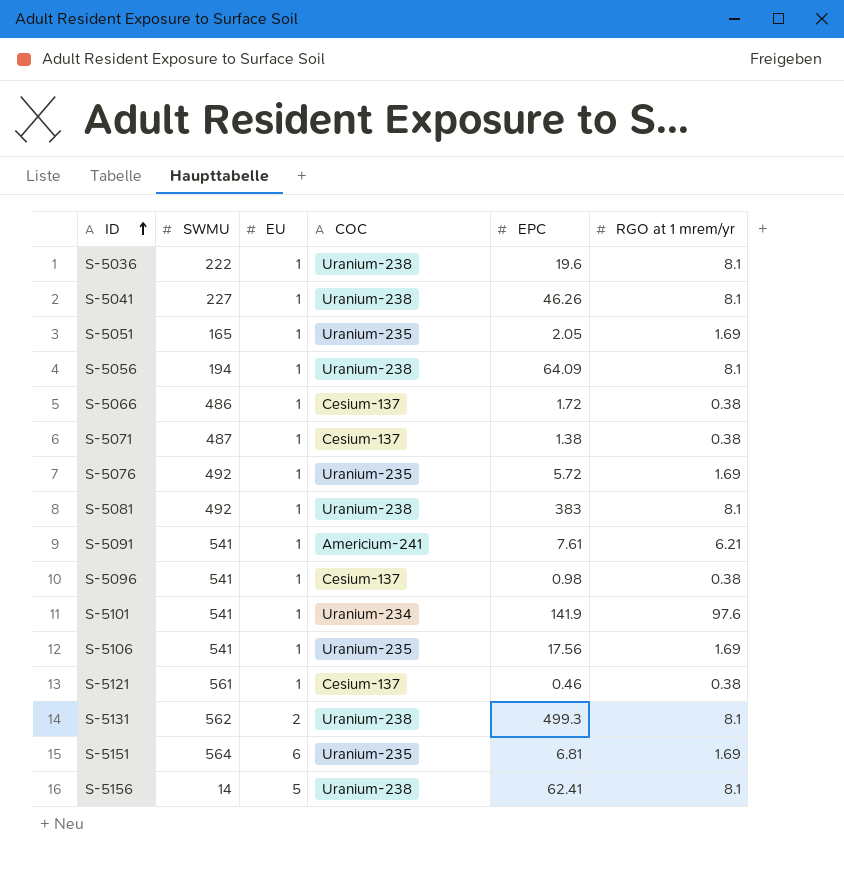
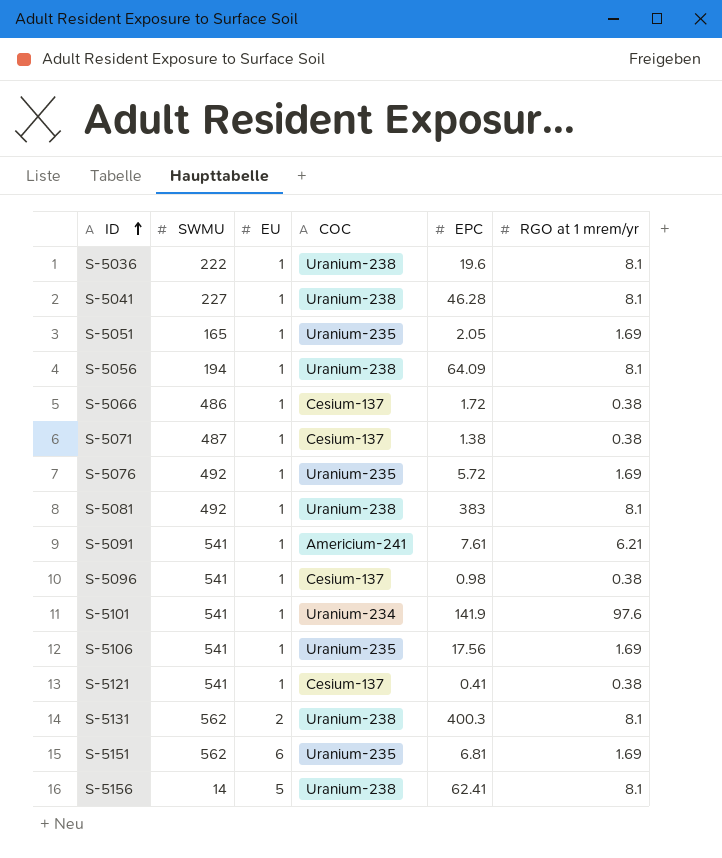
S-5041 | EPC: 46.26 -> 46.28
S-5121 | SWMU: 561 -> 541
S-5121 | EPC: 0.46 -> 0.41
S-5131 | EPC: 499.3 -> 400.3
S-5151 | SWMU: 564 -> 562

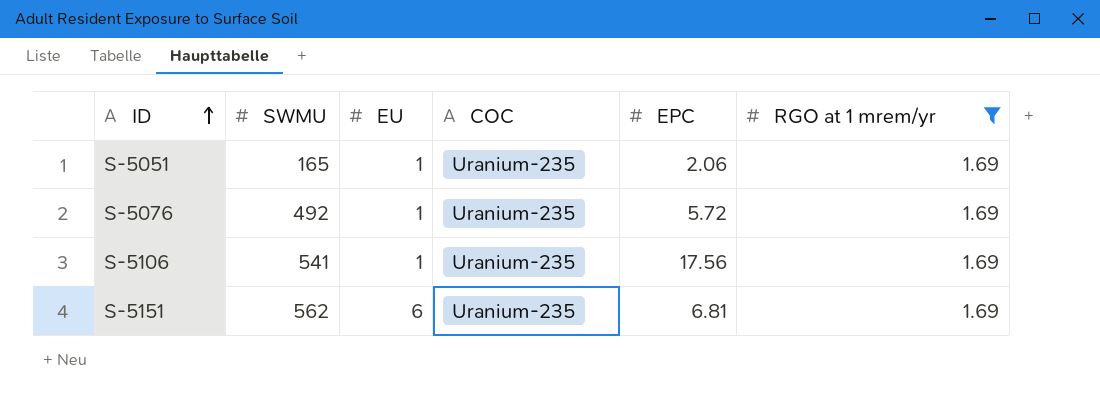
filter: none -> RGO at 1 mrem/yr = 1.69
S-5051 | EPC: 2.05 -> 2.06

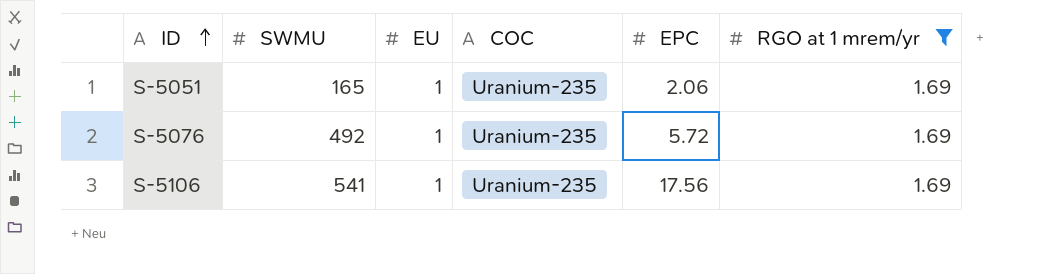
row S-5151: 562 | 6 | Uranium-235 | 6.81 | 1.69 -> none

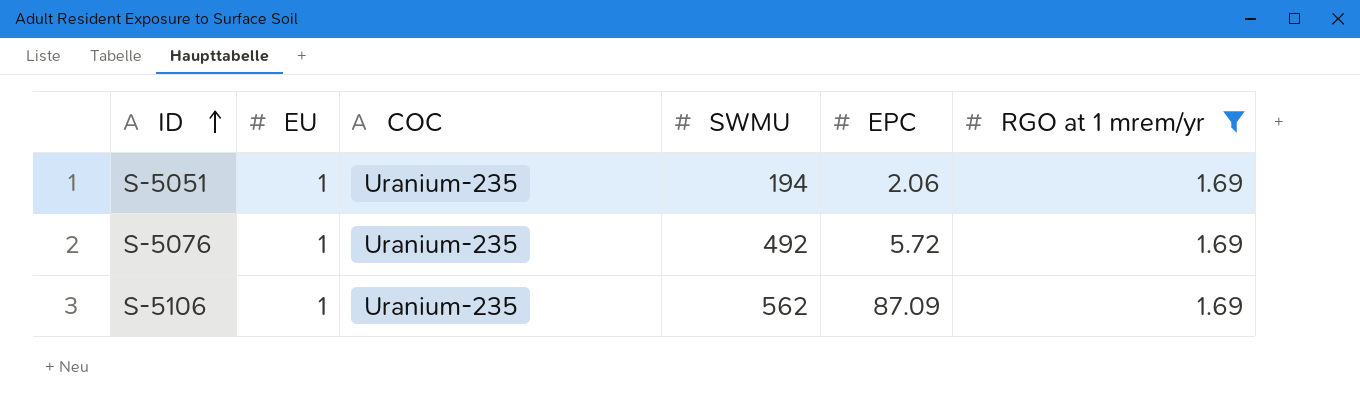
column SWMU | position: 2 -> 4
S-5051 | SWMU: 165 -> 194
S-5106 | SWMU: 541 -> 562
S-5106 | EPC: 17.56 -> 87.09

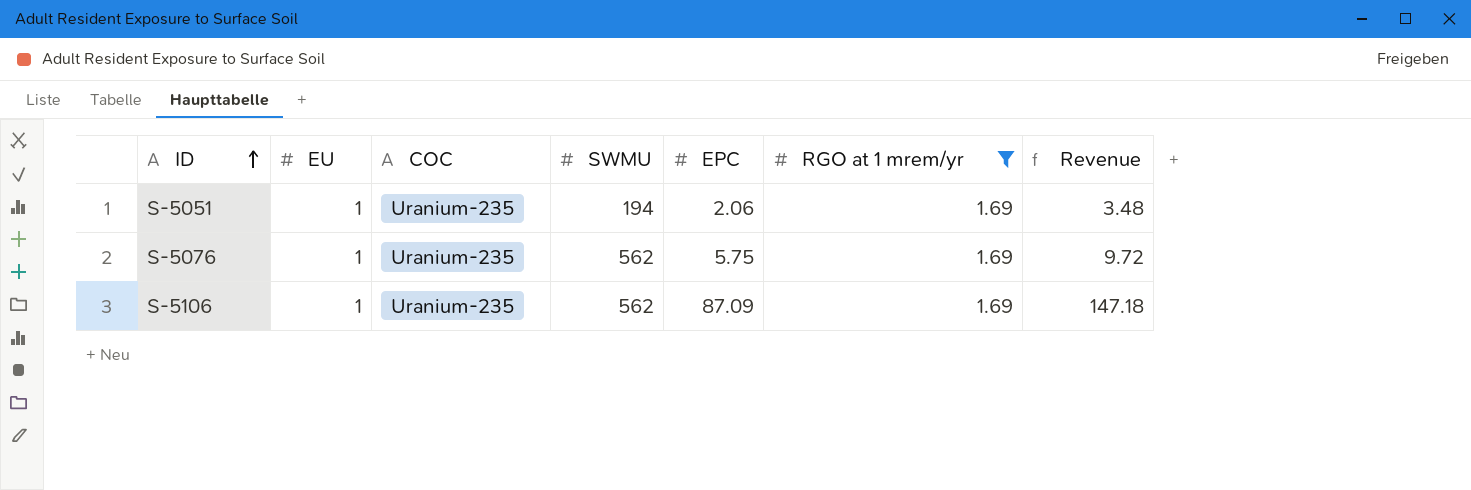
column Revenue | formula: none -> [EPC] * [RGO at 1 mrem/yr]
S-5076 | SWMU: 492 -> 562
S-5076 | EPC: 5.72 -> 5.75

